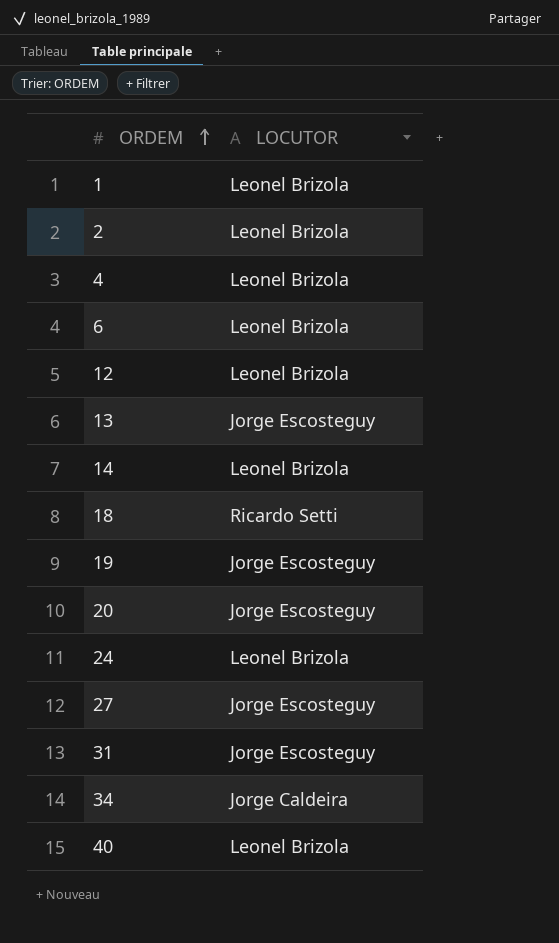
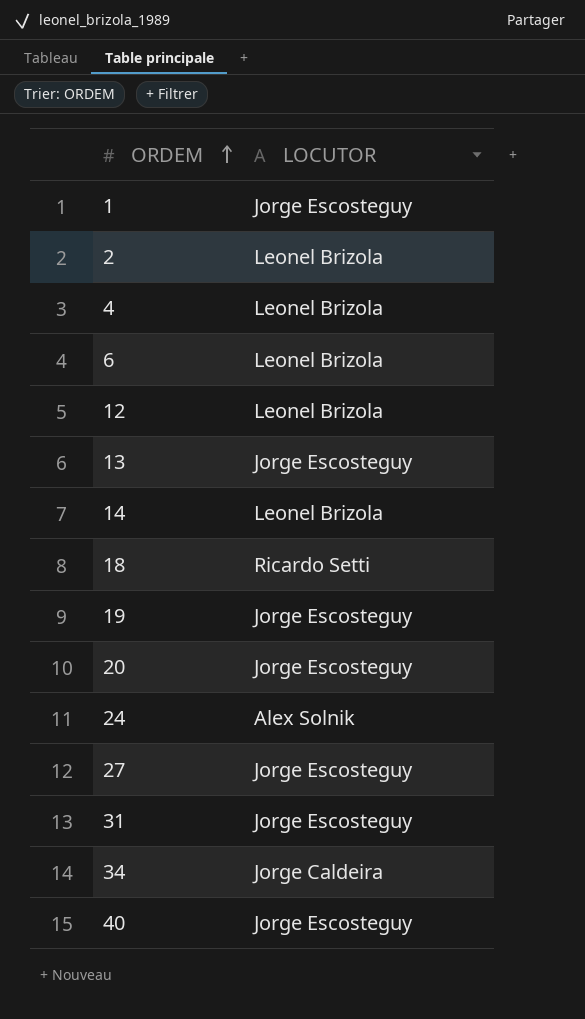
1 | LOCUTOR: Leonel Brizola -> Jorge Escosteguy
24 | LOCUTOR: Leonel Brizola -> Alex Solnik
40 | LOCUTOR: Leonel Brizola -> Jorge Escosteguy

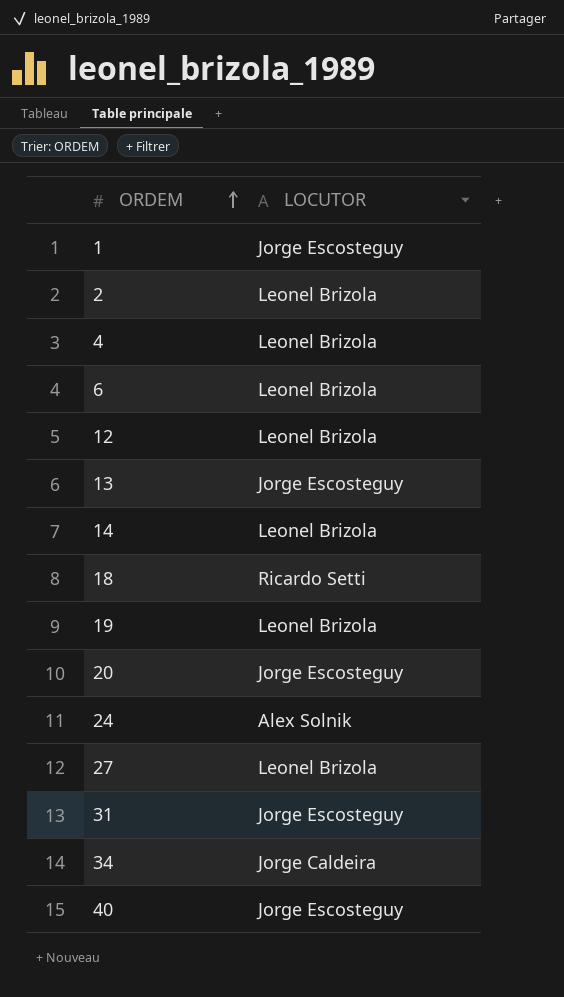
19 | LOCUTOR: Jorge Escosteguy -> Leonel Brizola
27 | LOCUTOR: Jorge Escosteguy -> Leonel Brizola

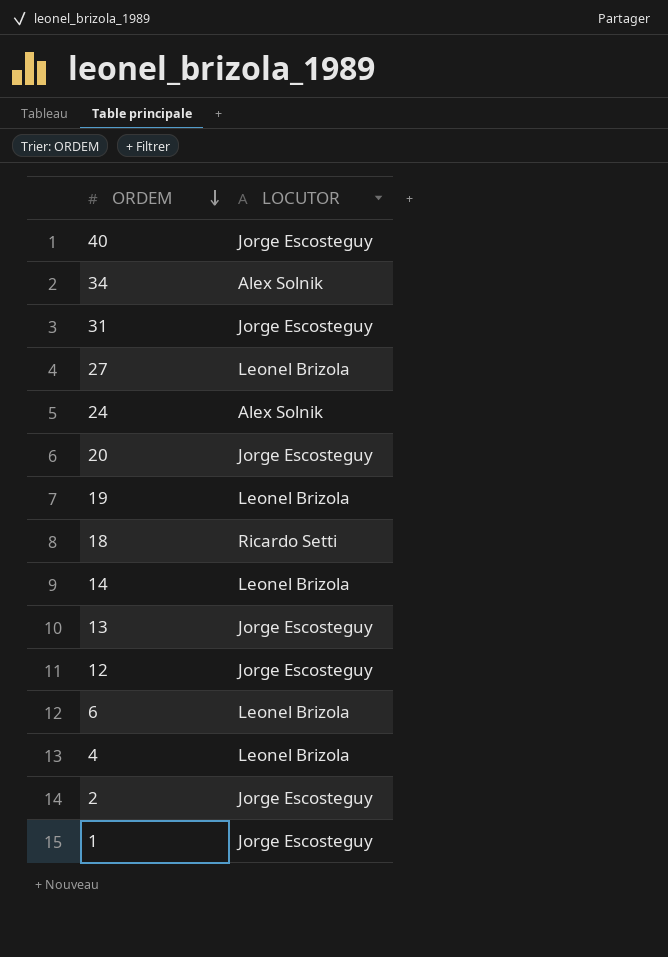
row order: ORDEM ascending -> ORDEM descending
34 | LOCUTOR: Jorge Caldeira -> Alex Solnik
12 | LOCUTOR: Leonel Brizola -> Jorge Escosteguy
2 | LOCUTOR: Leonel Brizola -> Jorge Escosteguy

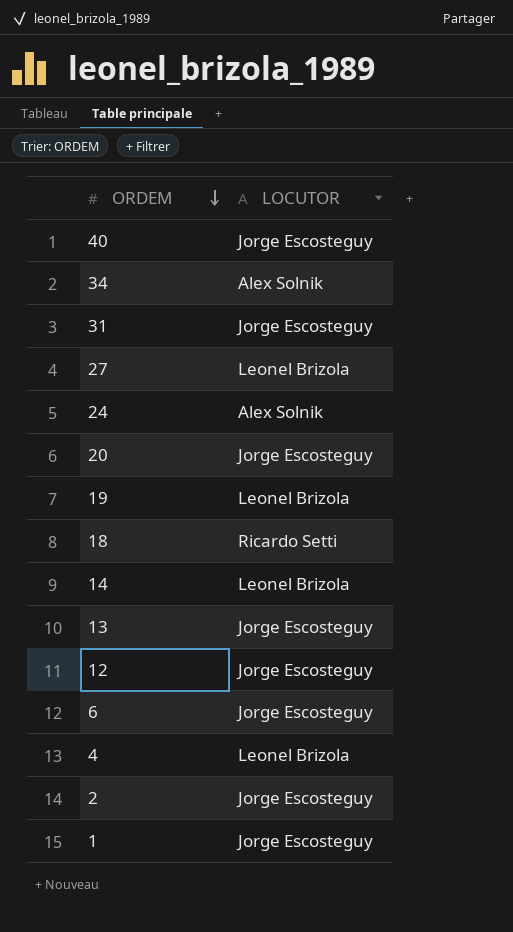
6 | LOCUTOR: Leonel Brizola -> Jorge Escosteguy

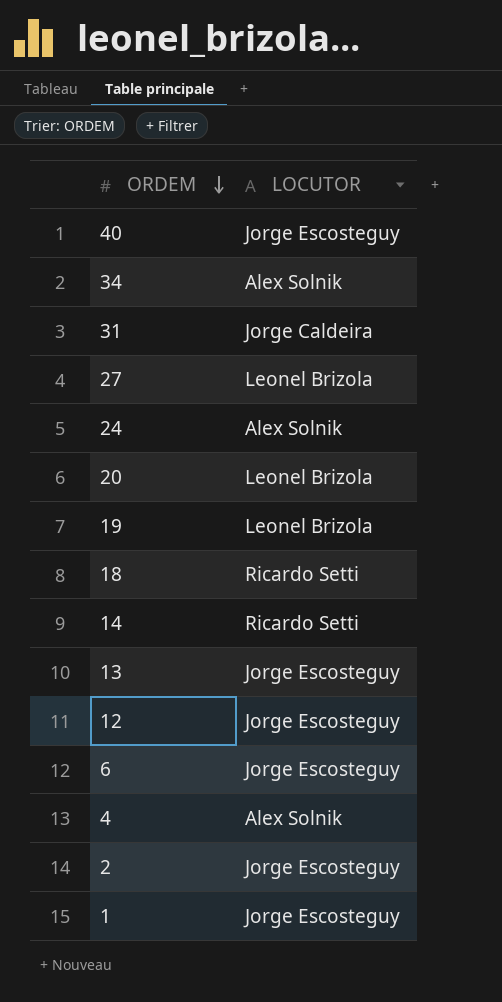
31 | LOCUTOR: Jorge Escosteguy -> Jorge Caldeira
20 | LOCUTOR: Jorge Escosteguy -> Leonel Brizola
14 | LOCUTOR: Leonel Brizola -> Ricardo Setti
4 | LOCUTOR: Leonel Brizola -> Alex Solnik

